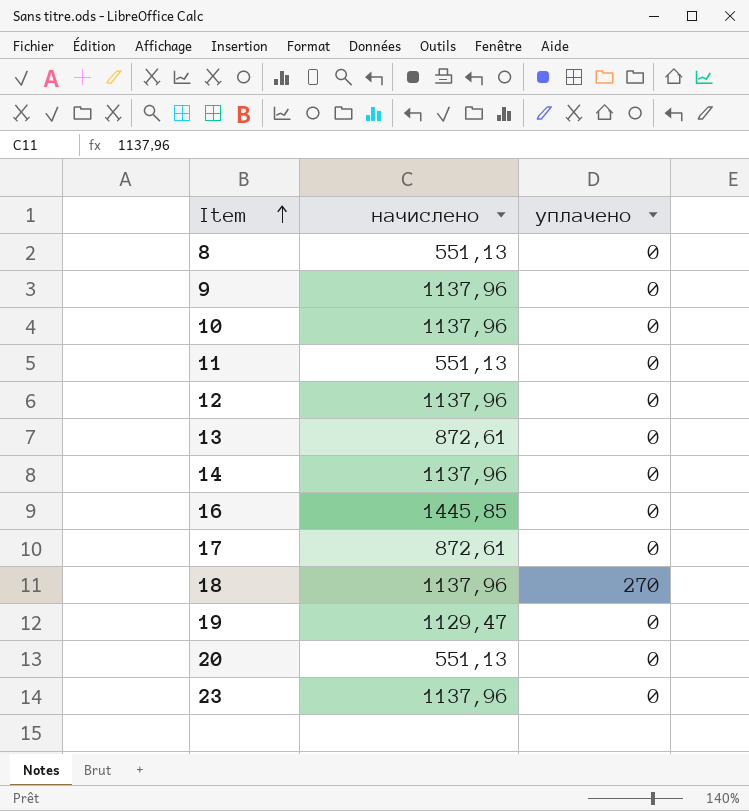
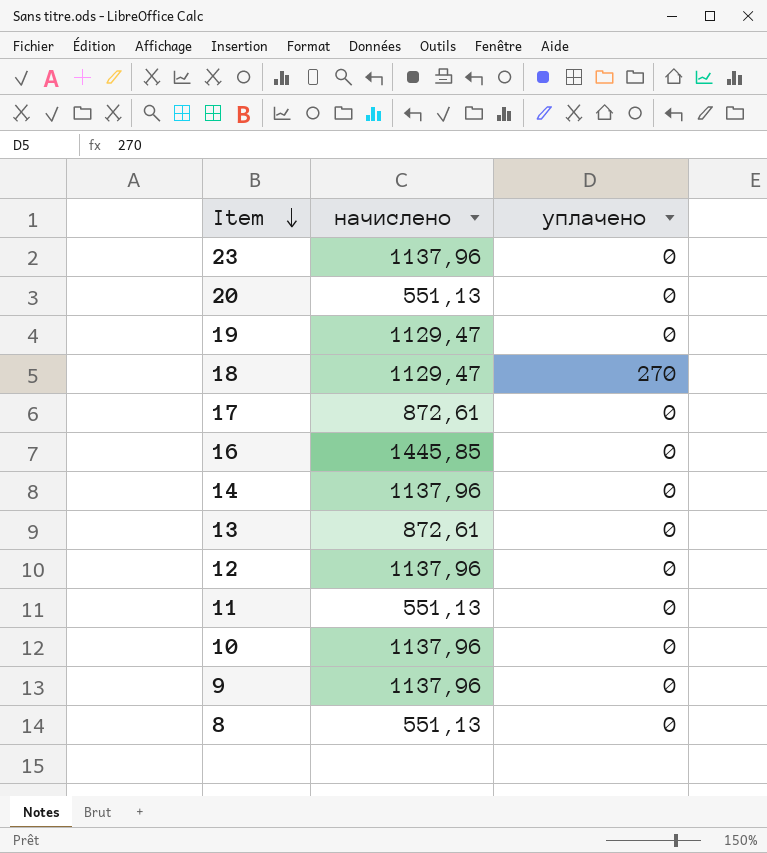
row order: Item ascending -> Item descending
18 | начислено: 1137,96 -> 1129,47

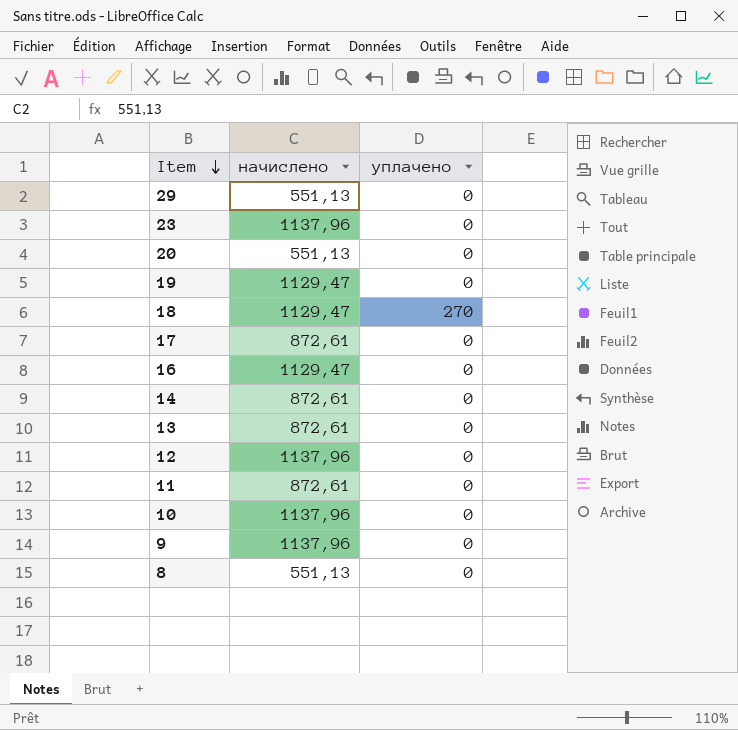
row 29: none -> 551,13 | 0
16 | начислено: 1445,85 -> 1129,47
14 | начислено: 1137,96 -> 872,61
11 | начислено: 551,13 -> 872,61

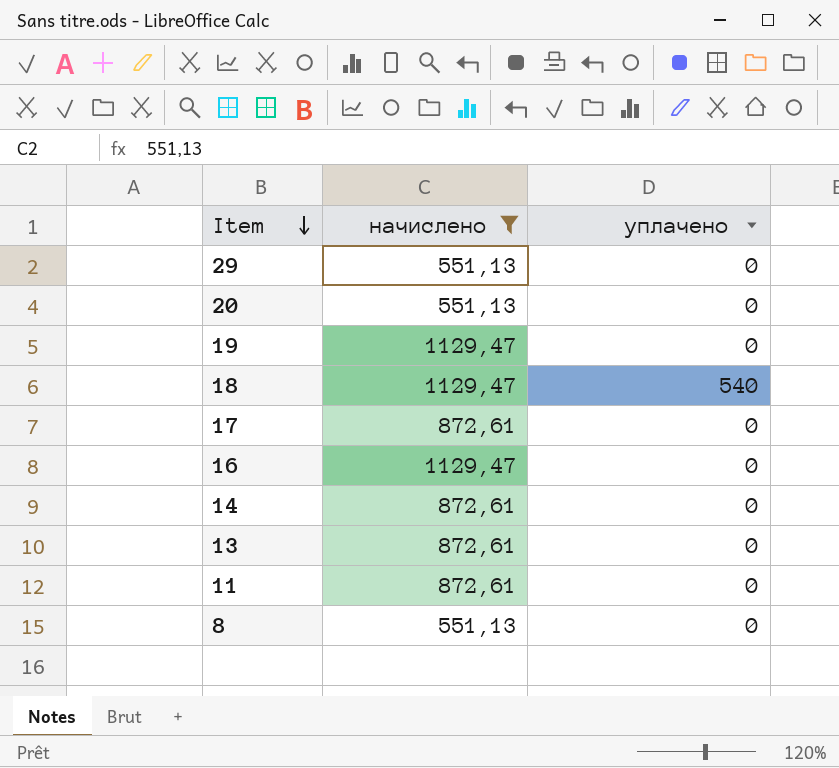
filter: none -> начислено != 1137,96
18 | уплачено: 270 -> 540

